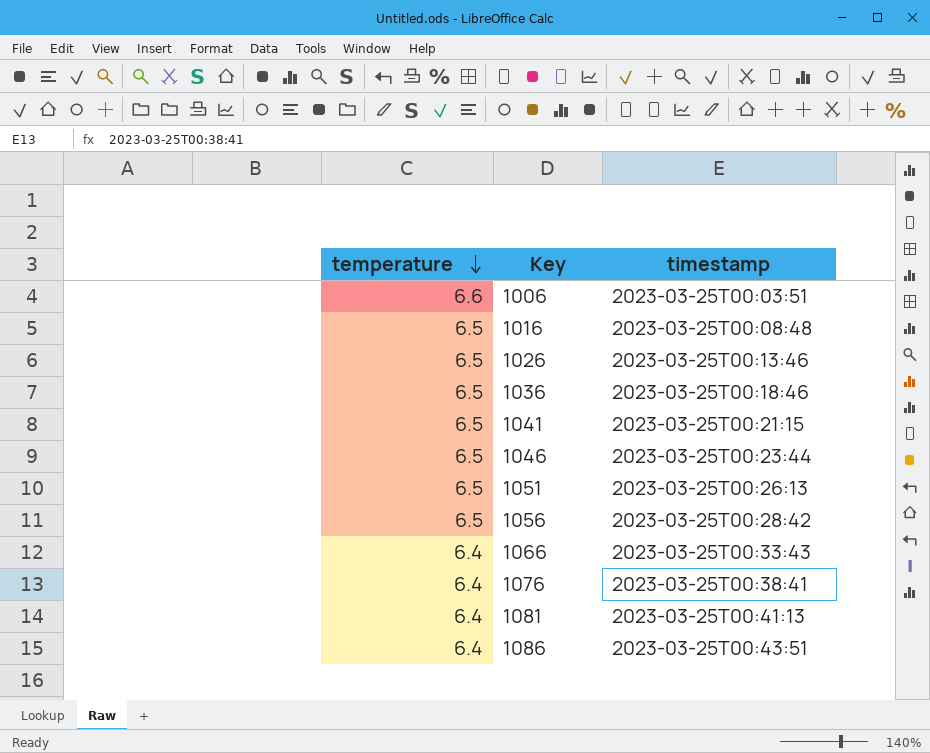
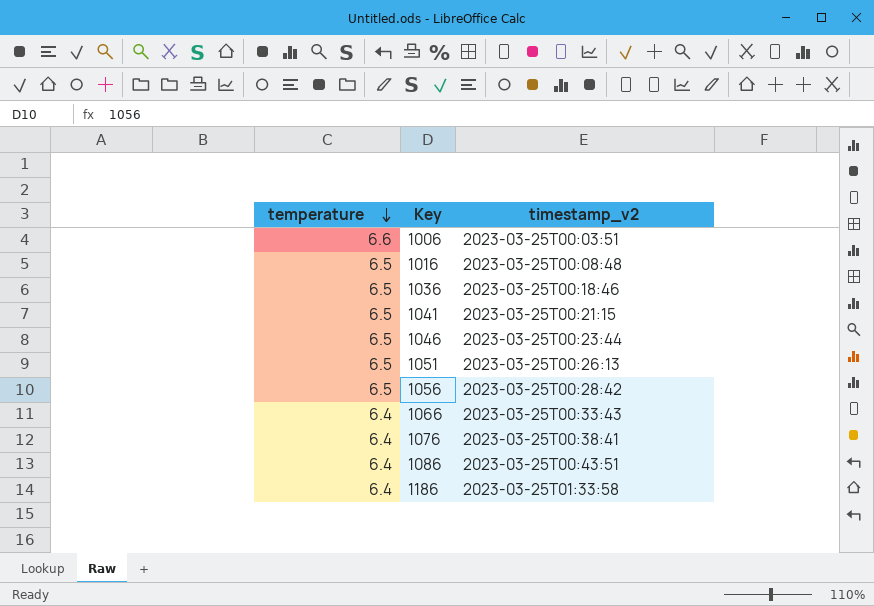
column name: timestamp -> timestamp_v2
row 1026: 6.5 | 2023-03-25T00:13:46 -> none
row 1081: 6.4 | 2023-03-25T00:41:13 -> none
row 1186: none -> 6.4 | 2023-03-25T01:33:58

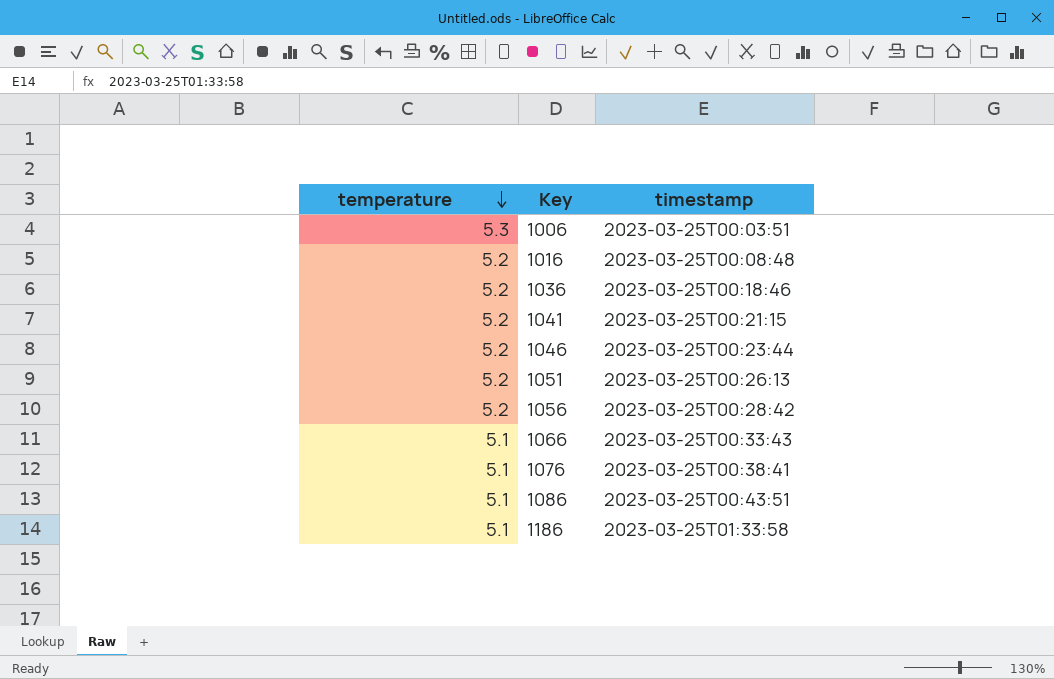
column name: timestamp_v2 -> timestamp
1006 | temperature: 6.6 -> 5.3
1016 | temperature: 6.5 -> 5.2
1036 | temperature: 6.5 -> 5.2
1041 | temperature: 6.5 -> 5.2
1046 | temperature: 6.5 -> 5.2
1051 | temperature: 6.5 -> 5.2
1056 | temperature: 6.5 -> 5.2
1066 | temperature: 6.4 -> 5.1
1076 | temperature: 6.4 -> 5.1
1086 | temperature: 6.4 -> 5.1
1186 | temperature: 6.4 -> 5.1

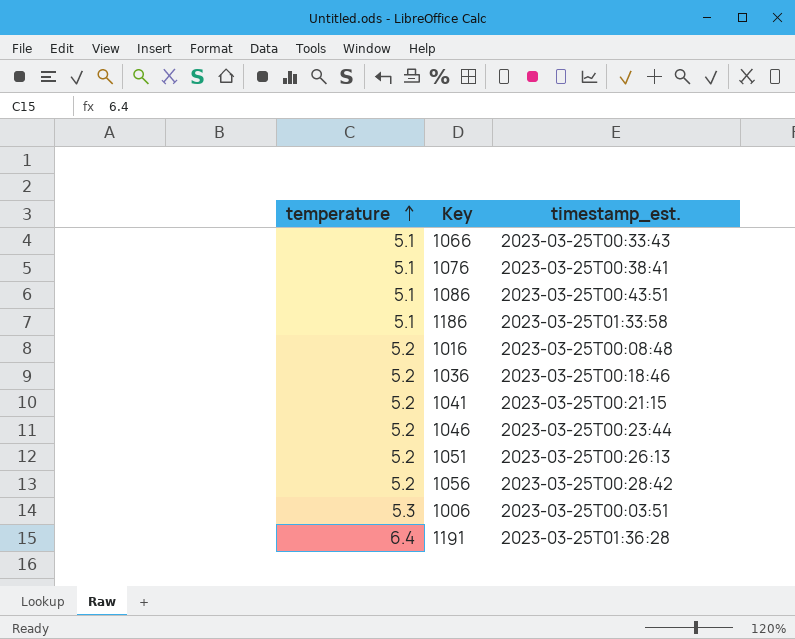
row order: temperature descending -> temperature ascending
column name: timestamp -> timestamp_est.
row 1191: none -> 6.4 | 2023-03-25T01:36:28

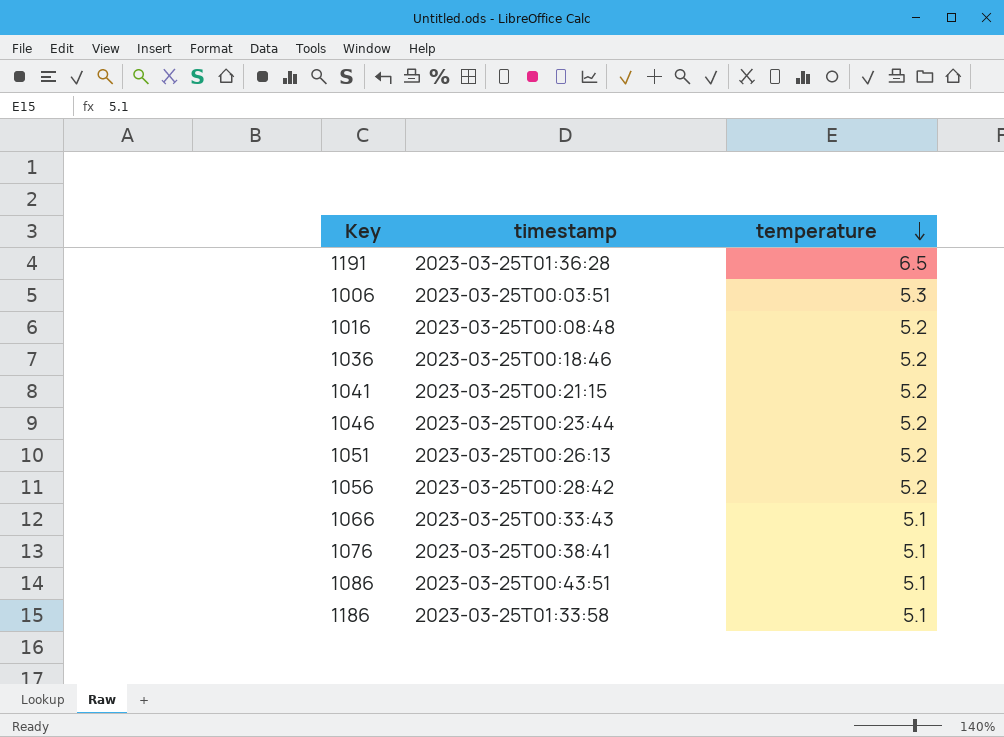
row order: temperature ascending -> temperature descending
column name: timestamp_est. -> timestamp
column temperature | position: 1 -> 3
1191 | temperature: 6.4 -> 6.5

